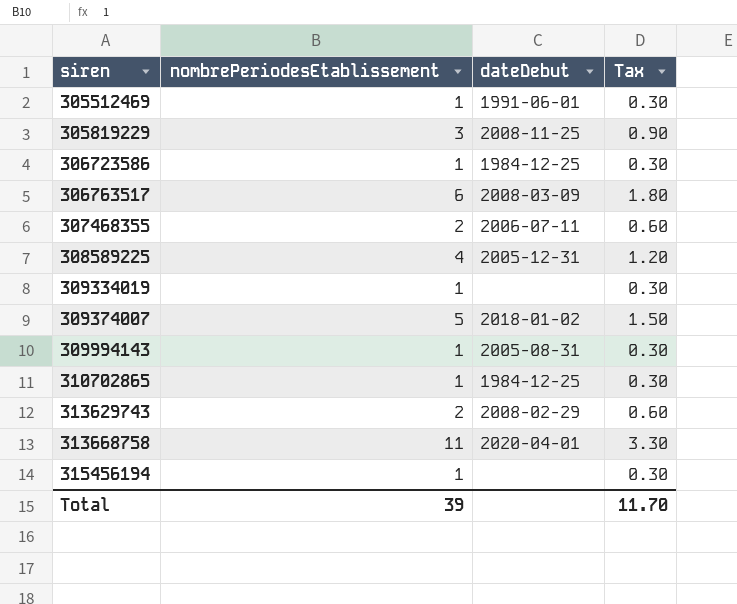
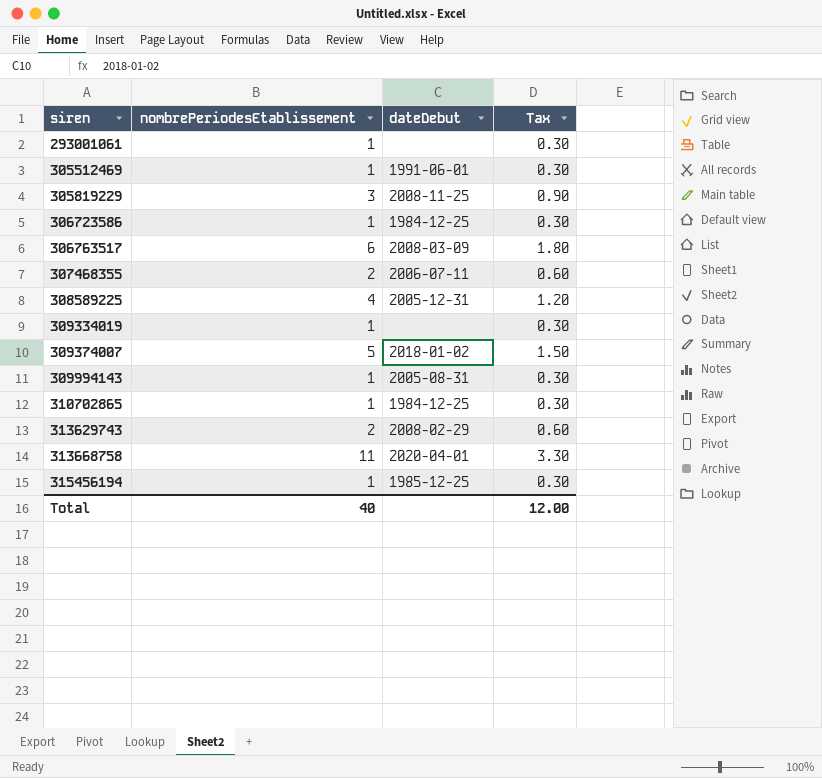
row 293001061: none -> 1 | none | 0.30
315456194 | dateDebut: none -> 1985-12-25
Total | nombrePeriodesEtablissement: 39 -> 40
Total | Tax: 11.70 -> 12.00

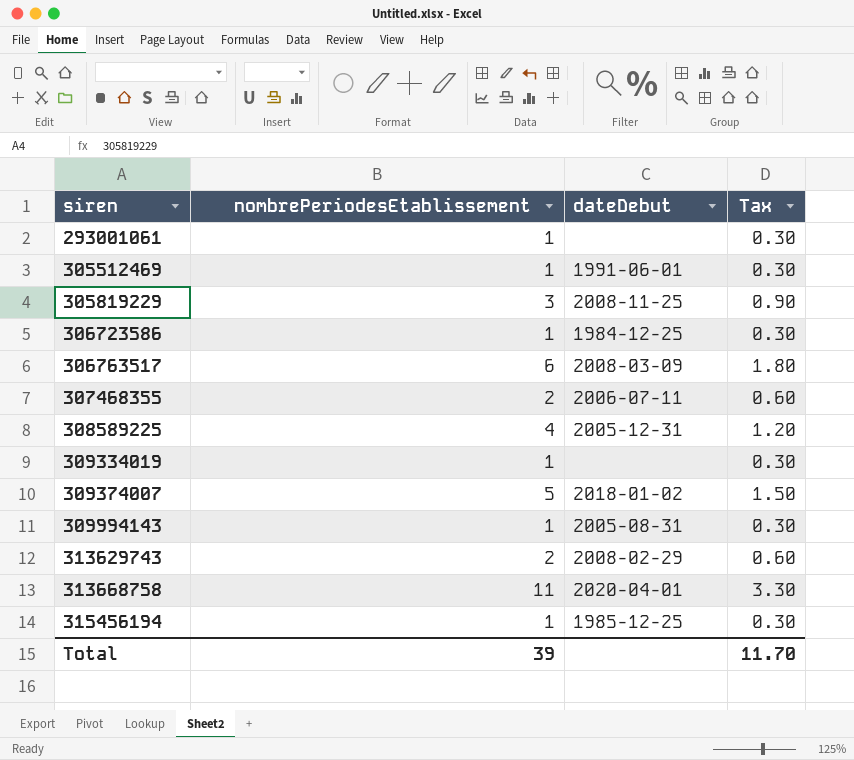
row 310702865: 1 | 1984-12-25 | 0.30 -> none
Total | nombrePeriodesEtablissement: 40 -> 39
Total | Tax: 12.00 -> 11.70

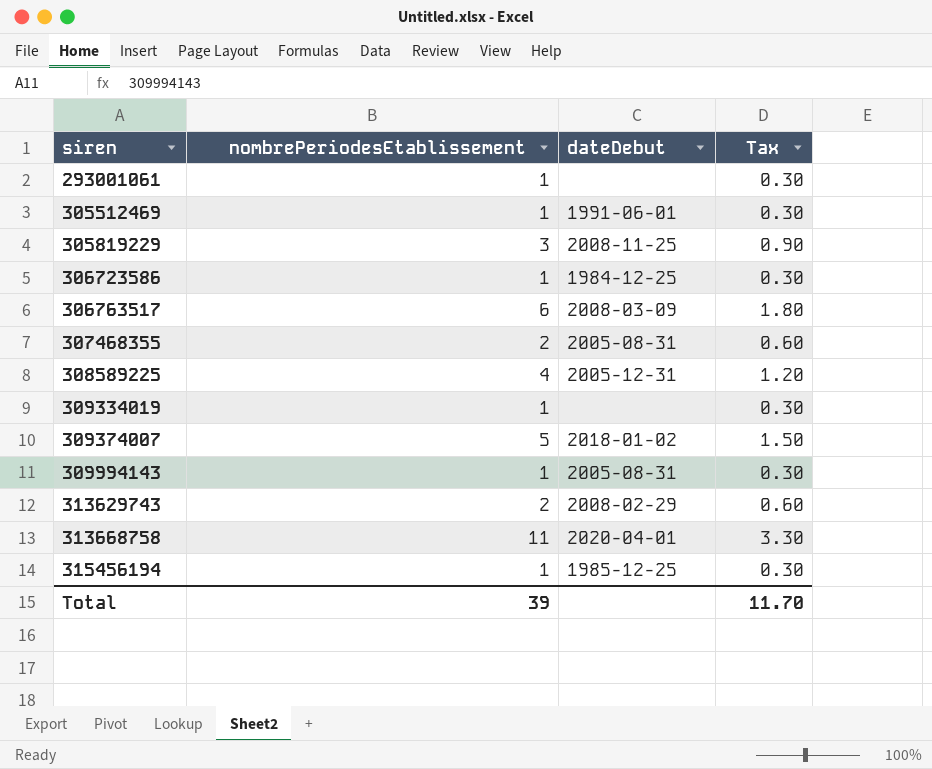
307468355 | dateDebut: 2006-07-11 -> 2005-08-31

